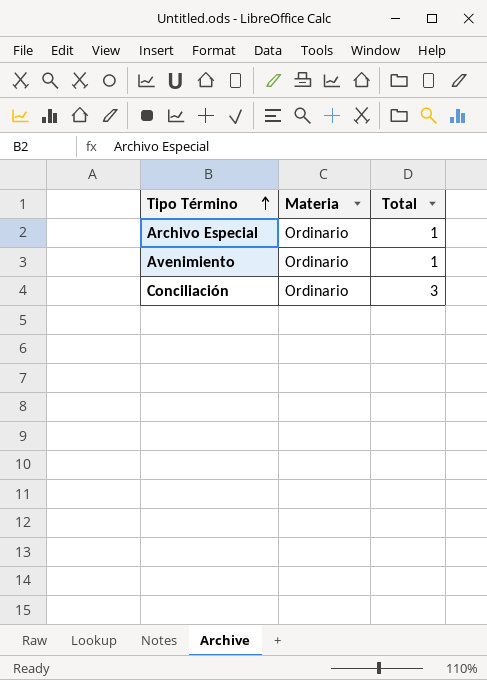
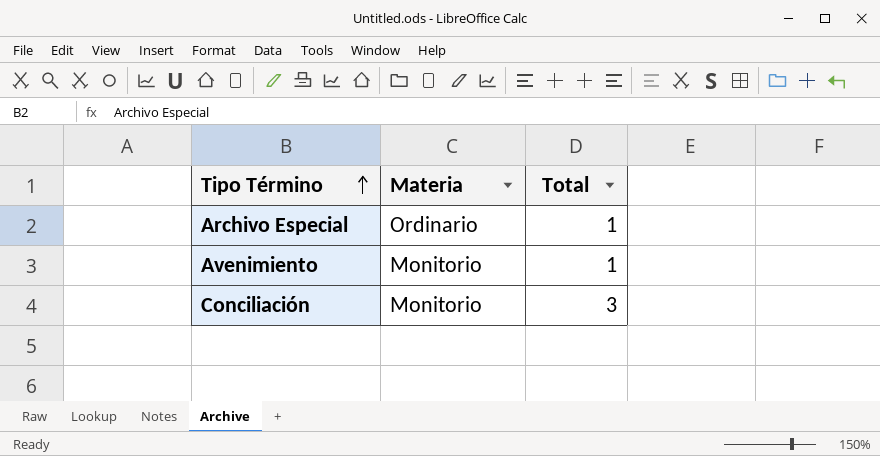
Avenimiento | Materia: Ordinario -> Monitorio
Conciliación | Materia: Ordinario -> Monitorio

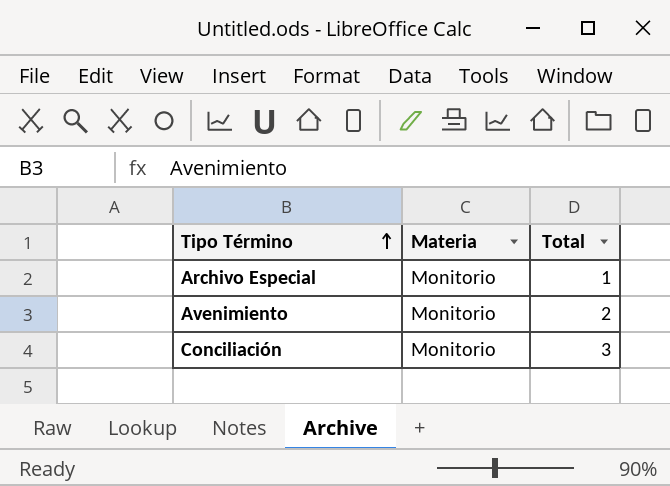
Archivo Especial | Materia: Ordinario -> Monitorio
Avenimiento | Total: 1 -> 2

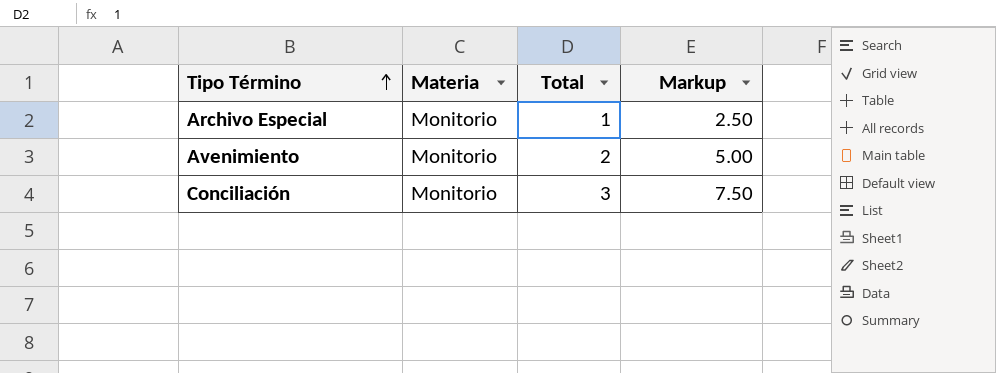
column Markup | formula: none -> [Total] * 2.5

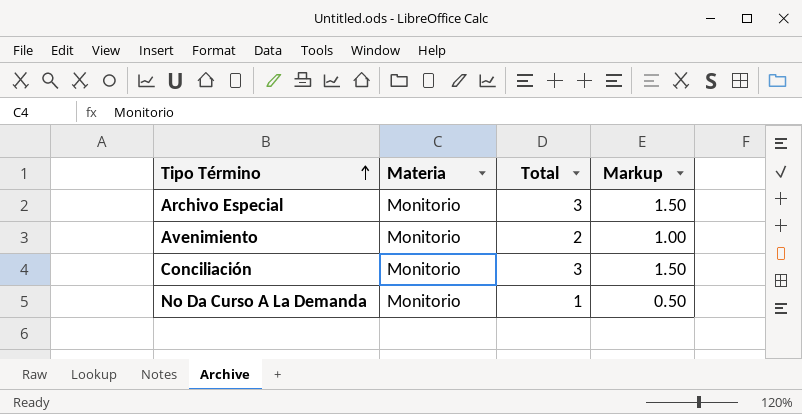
column Markup | formula: [Total] * 2.5 -> [Total] * 0.5
Archivo Especial | Total: 1 -> 3
row No Da Curso A La Demanda: none -> Monitorio | 1 | 0.50

